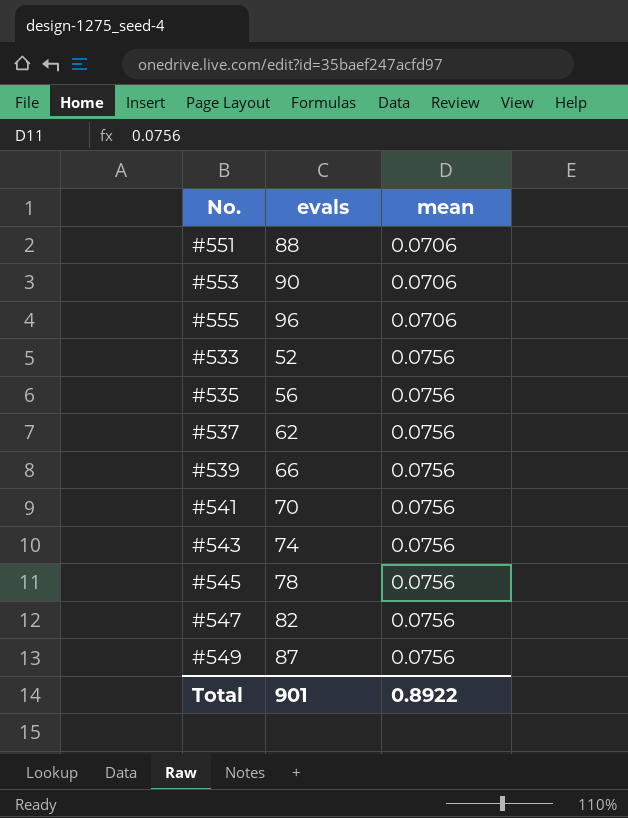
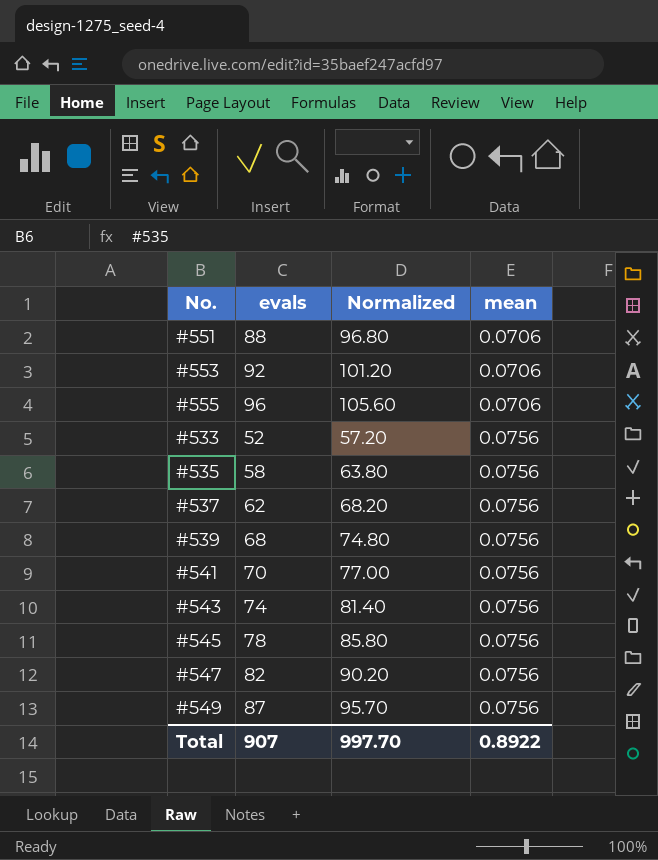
column Normalized | formula: none -> [evals] * 1.1
#553 | evals: 90 -> 92
#535 | evals: 56 -> 58
#539 | evals: 66 -> 68
Total | evals: 901 -> 907

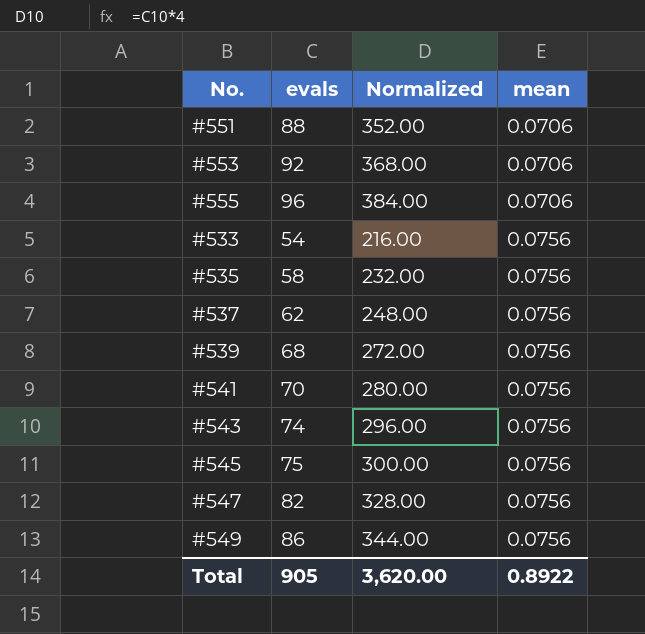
column Normalized | formula: [evals] * 1.1 -> [evals] * 4
#533 | evals: 52 -> 54
#545 | evals: 78 -> 75
#549 | evals: 87 -> 86
Total | evals: 907 -> 905
Total | Normalized: 997.70 -> 3,620.00

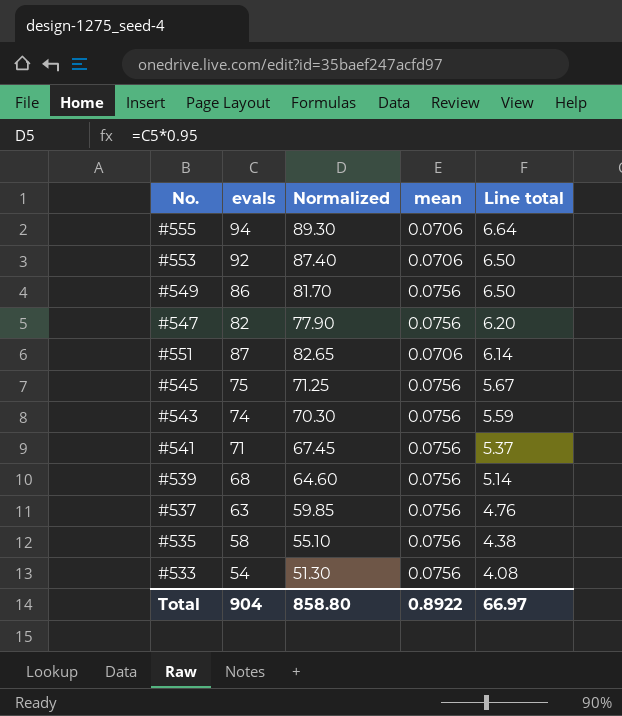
row order: mean ascending -> Line total descending
column Normalized | formula: [evals] * 4 -> [evals] * 0.95
column Line total | formula: none -> [evals] * [mean]
#555 | evals: 96 -> 94
#551 | evals: 88 -> 87
#541 | evals: 70 -> 71
#537 | evals: 62 -> 63
Total | evals: 905 -> 904
Total | Normalized: 3,620.00 -> 858.80

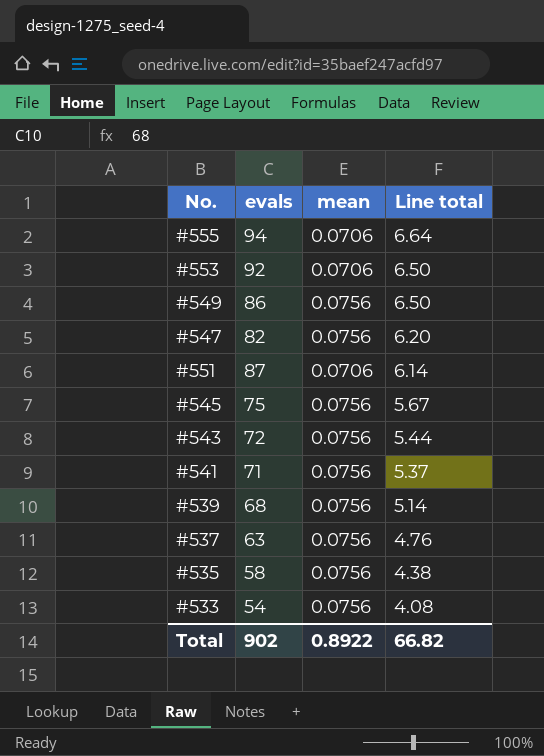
column Normalized | formula: [evals] * 0.95 -> none
#543 | evals: 74 -> 72
#543 | Line total: 5.59 -> 5.44
Total | evals: 904 -> 902
Total | Line total: 66.97 -> 66.82

